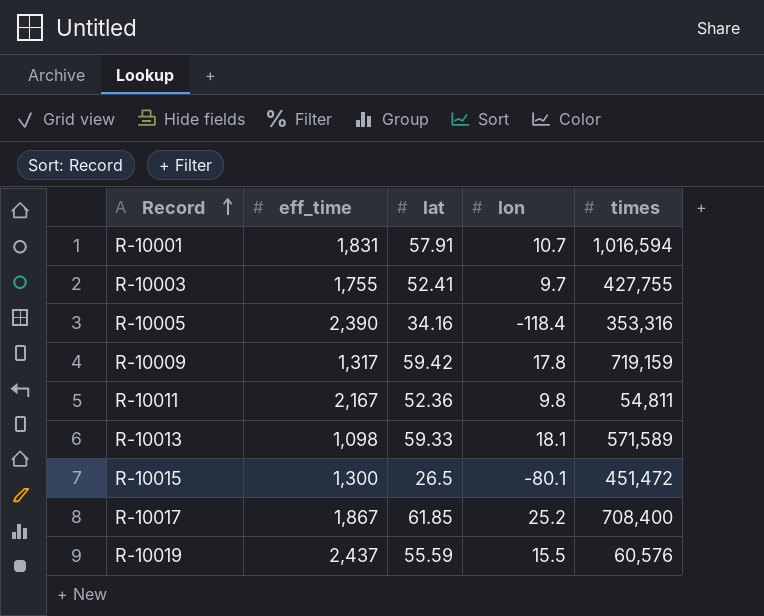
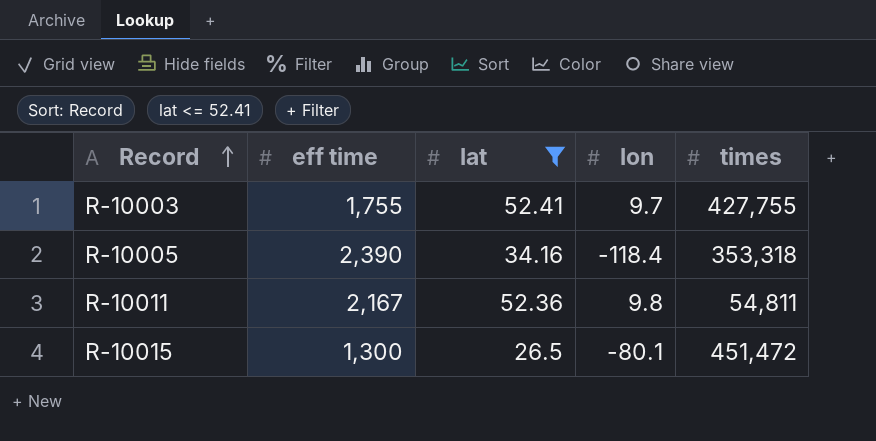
filter: none -> lat <= 52.41
column name: eff_time -> eff time
R-10005 | times: 353,316 -> 353,318

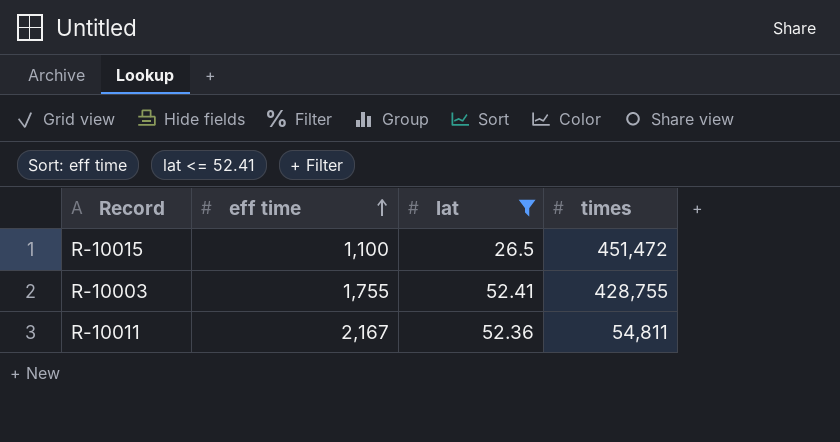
row order: Record ascending -> eff time ascending
column lon | position: 4 -> none
row R-10005: 2,390 | 34.16 | -118.4 | 353,318 -> none
R-10015 | eff time: 1,300 -> 1,100
R-10003 | times: 427,755 -> 428,755

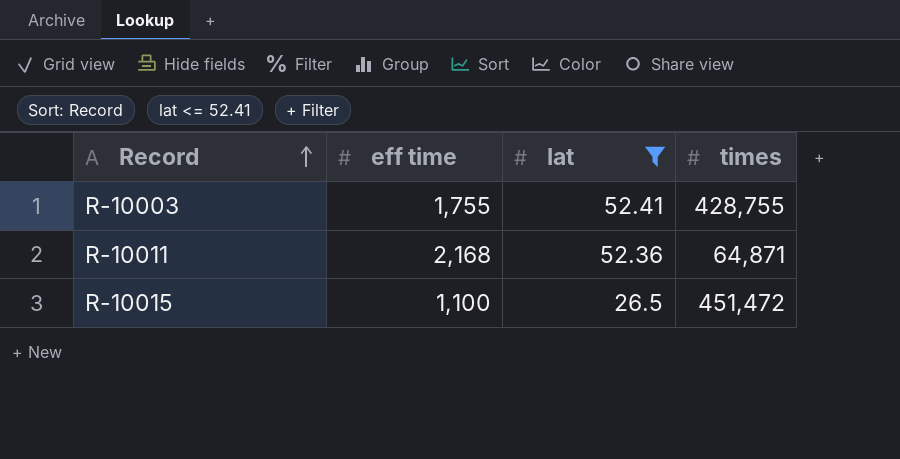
row order: eff time ascending -> Record ascending
R-10011 | eff time: 2,167 -> 2,168
R-10011 | times: 54,811 -> 64,871

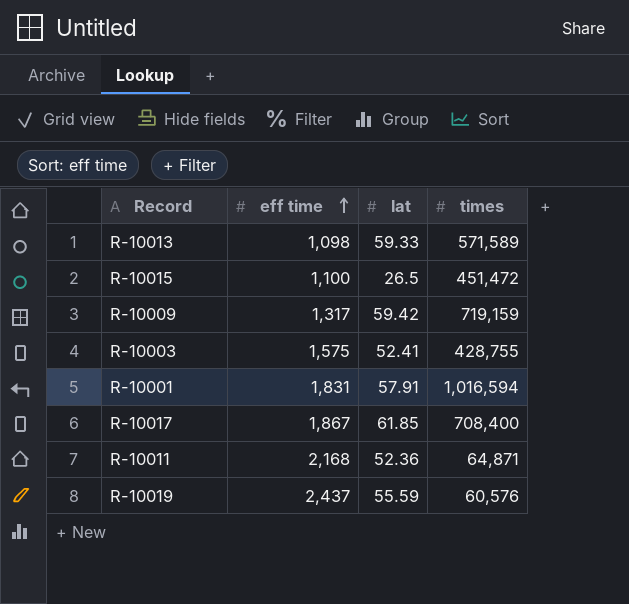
filter: lat <= 52.41 -> none
row order: Record ascending -> eff time ascending
R-10003 | eff time: 1,755 -> 1,575

